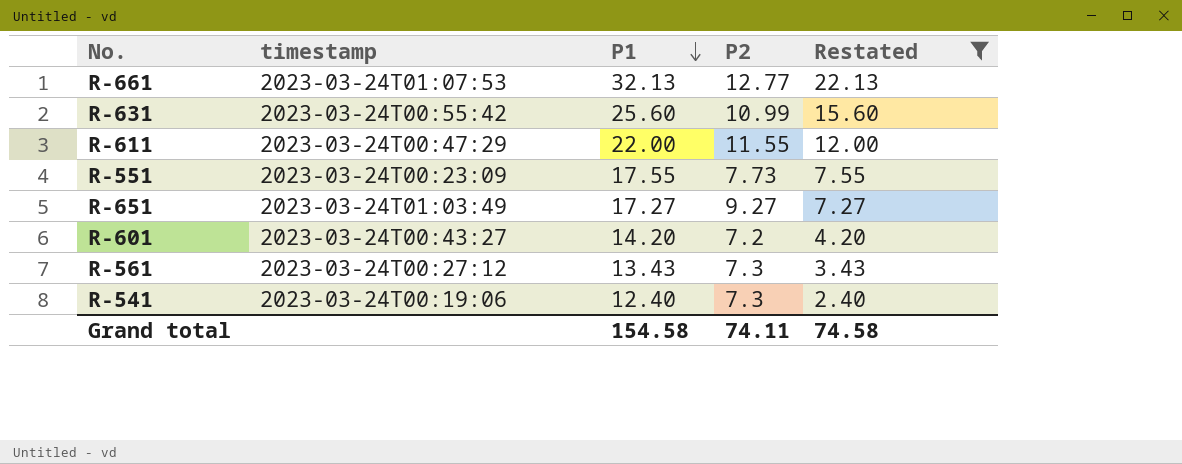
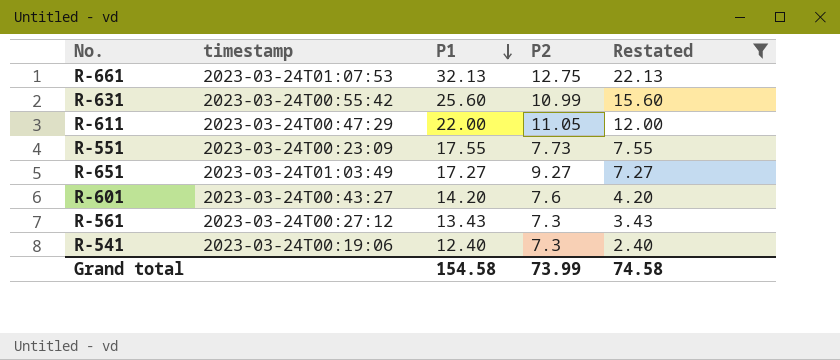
R-661 | P2: 12.77 -> 12.75
R-611 | P2: 11.55 -> 11.05
R-601 | P2: 7.2 -> 7.6
Grand total | P2: 74.11 -> 73.99

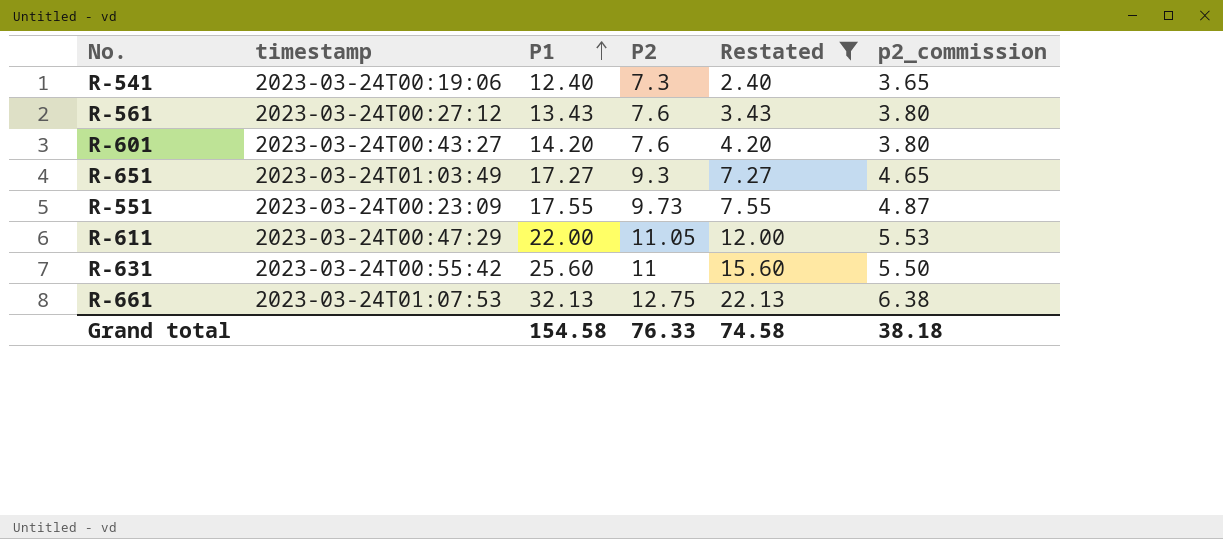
row order: P1 descending -> P1 ascending
column p2_commission | formula: none -> [P2] * 0.5
R-561 | P2: 7.3 -> 7.6
R-651 | P2: 9.27 -> 9.3
R-551 | P2: 7.73 -> 9.73
R-631 | P2: 10.99 -> 11
Grand total | P2: 73.99 -> 76.33

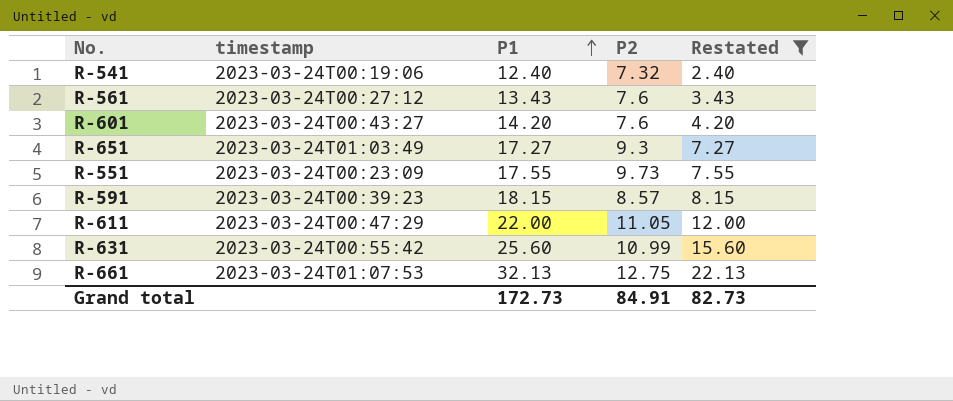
column p2_commission | formula: [P2] * 0.5 -> none
R-541 | P2: 7.3 -> 7.32
row R-591: none -> 2023-03-24T00:39:23 | 18.15 | 8.57 | 8.15
R-631 | P2: 11 -> 10.99
Grand total | P1: 154.58 -> 172.73
Grand total | P2: 76.33 -> 84.91
Grand total | Restated: 74.58 -> 82.73

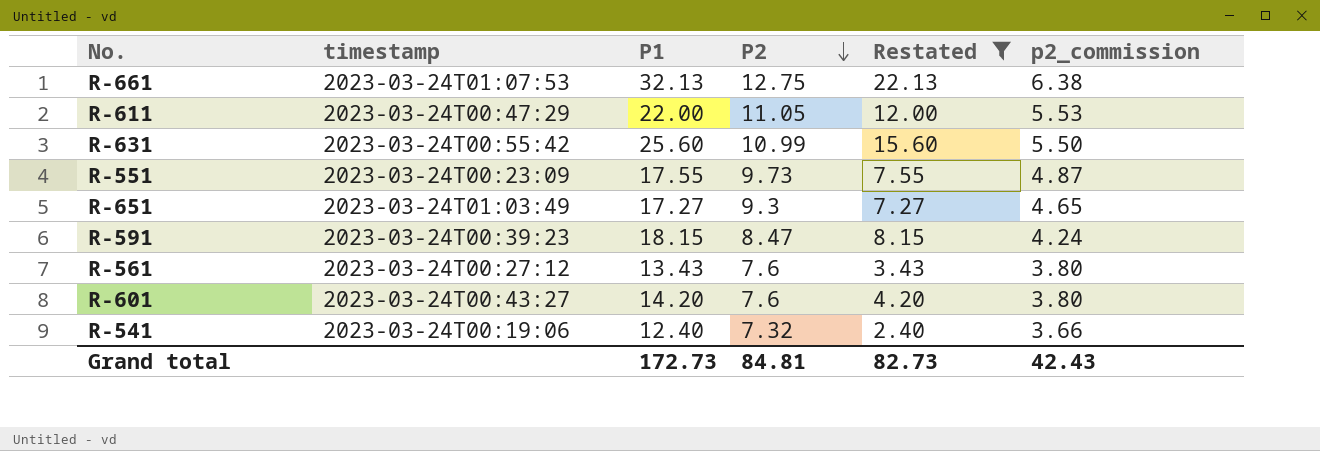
row order: P1 ascending -> P2 descending
column p2_commission | formula: none -> [P2] * 0.5
R-591 | P2: 8.57 -> 8.47
Grand total | P2: 84.91 -> 84.81

